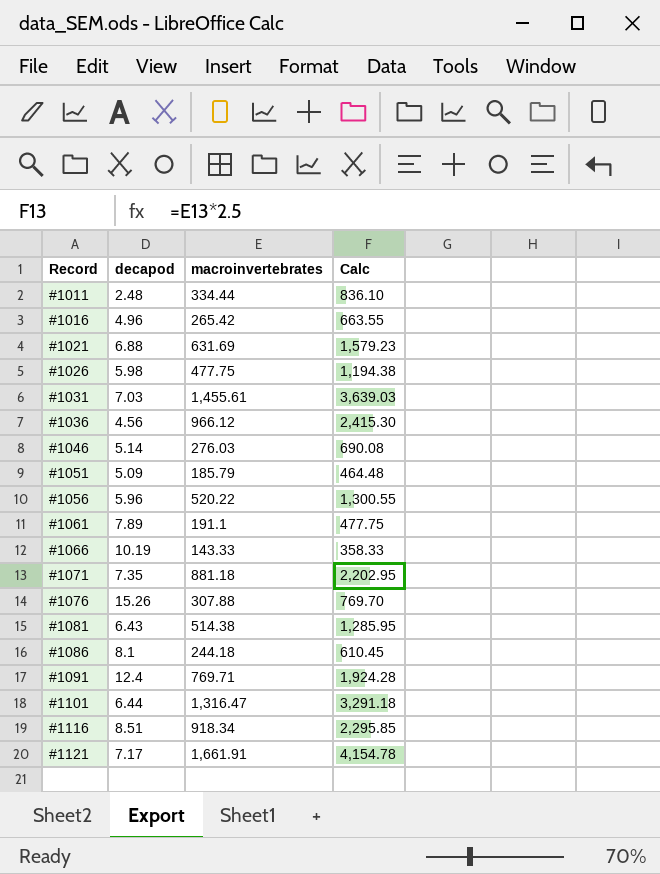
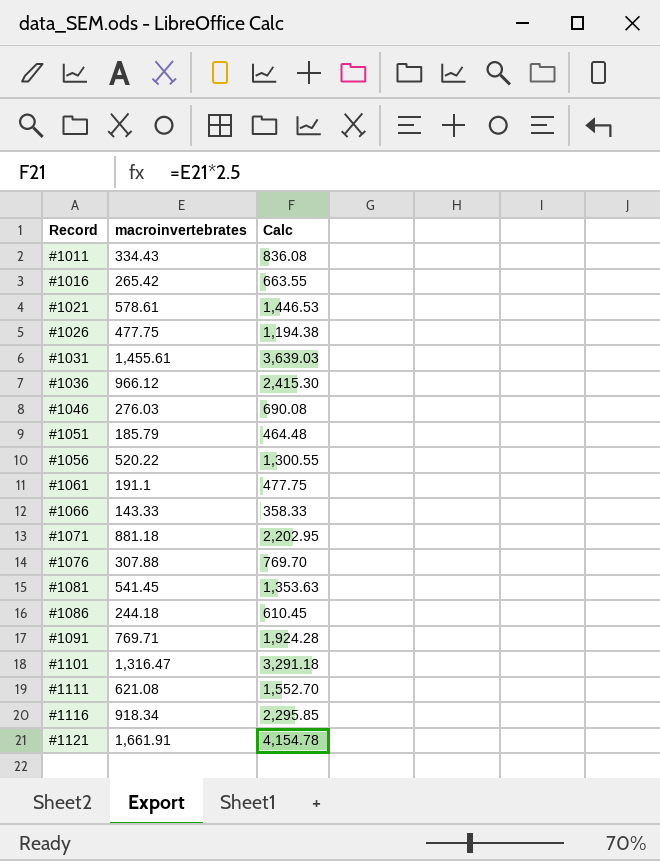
column decapod | position: 2 -> none
#1011 | macroinvertebrates: 334.44 -> 334.43
#1011 | Calc: 836.10 -> 836.08
#1021 | macroinvertebrates: 631.69 -> 578.61
#1021 | Calc: 1,579.23 -> 1,446.53
#1081 | macroinvertebrates: 514.38 -> 541.45
#1081 | Calc: 1,285.95 -> 1,353.63
row #1111: none -> 621.08 | 1,552.70

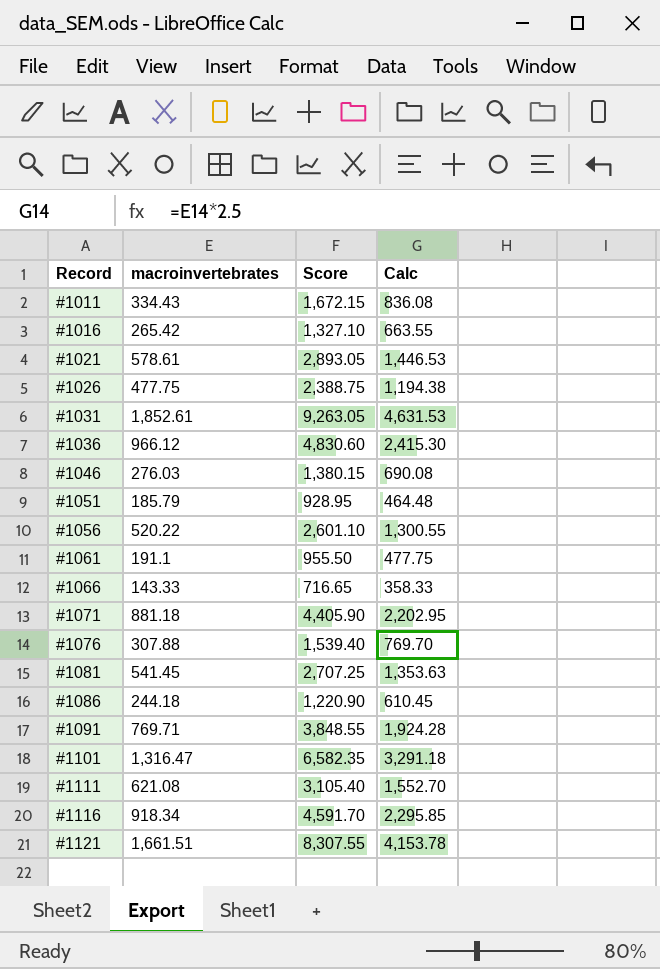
column Score | formula: none -> [macroinvertebrates] * 5
#1031 | macroinvertebrates: 1,455.61 -> 1,852.61
#1031 | Calc: 3,639.03 -> 4,631.53
#1121 | macroinvertebrates: 1,661.91 -> 1,661.51
#1121 | Calc: 4,154.78 -> 4,153.78

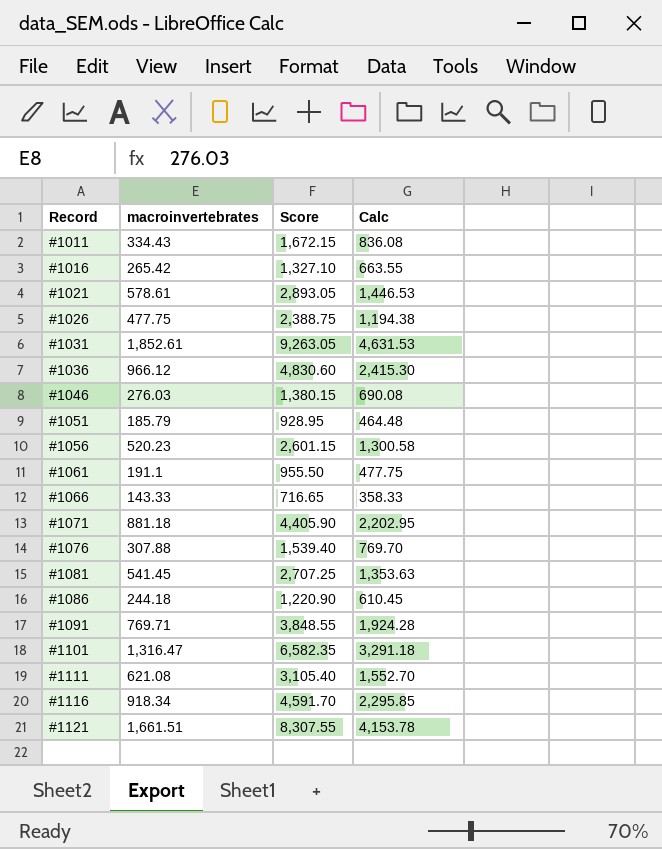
#1056 | macroinvertebrates: 520.22 -> 520.23
#1056 | Score: 2,601.10 -> 2,601.15
#1056 | Calc: 1,300.55 -> 1,300.58

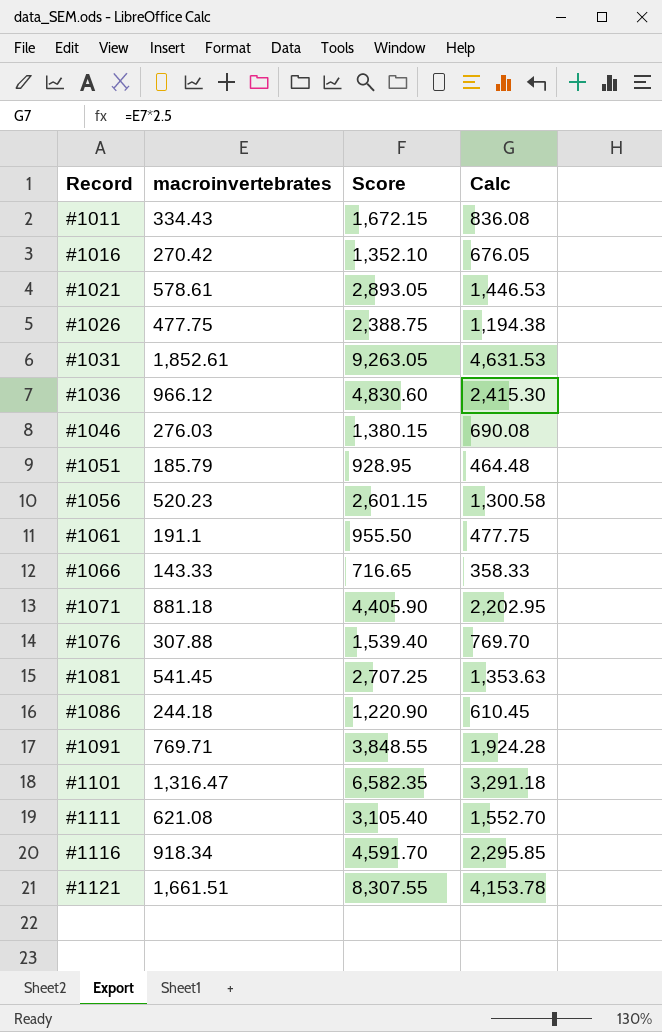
#1016 | macroinvertebrates: 265.42 -> 270.42
#1016 | Score: 1,327.10 -> 1,352.10
#1016 | Calc: 663.55 -> 676.05

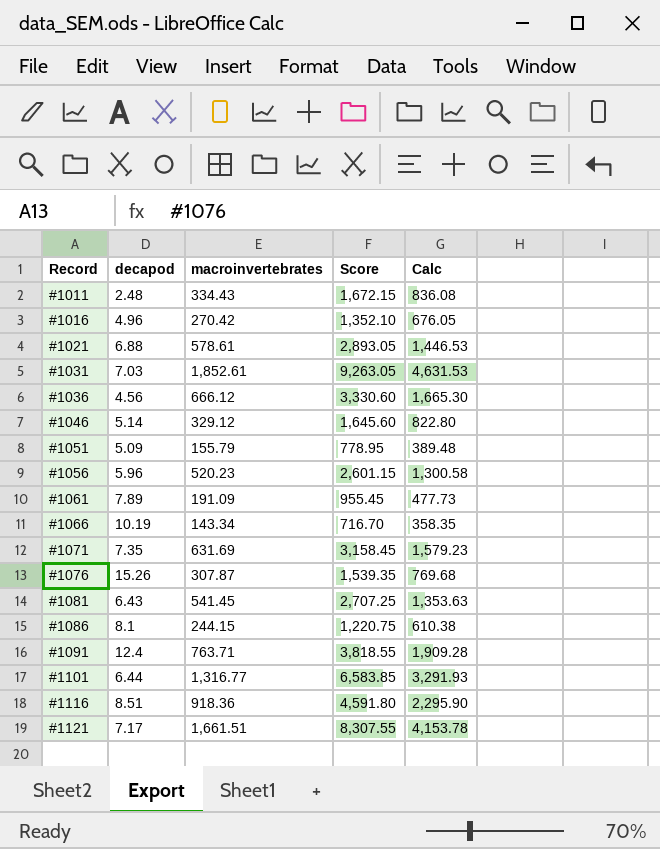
column decapod | position: none -> 2
row #1026: 477.75 | 2,388.75 | 1,194.38 -> none
row #1111: 621.08 | 3,105.40 | 1,552.70 -> none
#1036 | macroinvertebrates: 966.12 -> 666.12
#1036 | Score: 4,830.60 -> 3,330.60
#1036 | Calc: 2,415.30 -> 1,665.30
#1046 | macroinvertebrates: 276.03 -> 329.12
#1046 | Score: 1,380.15 -> 1,645.60
#1046 | Calc: 690.08 -> 822.80
#1051 | macroinvertebrates: 185.79 -> 155.79
#1051 | Score: 928.95 -> 778.95
#1051 | Calc: 464.48 -> 389.48
#1061 | macroinvertebrates: 191.1 -> 191.09
#1061 | Score: 955.50 -> 955.45
#1061 | Calc: 477.75 -> 477.73
#1066 | macroinvertebrates: 143.33 -> 143.34
#1066 | Score: 716.65 -> 716.70
#1066 | Calc: 358.33 -> 358.35
#1071 | macroinvertebrates: 881.18 -> 631.69
#1071 | Score: 4,405.90 -> 3,158.45
#1071 | Calc: 2,202.95 -> 1,579.23
#1076 | macroinvertebrates: 307.88 -> 307.87
#1076 | Score: 1,539.40 -> 1,539.35
#1076 | Calc: 769.70 -> 769.68
#1086 | macroinvertebrates: 244.18 -> 244.15
#1086 | Score: 1,220.90 -> 1,220.75
#1086 | Calc: 610.45 -> 610.38
#1091 | macroinvertebrates: 769.71 -> 763.71
#1091 | Score: 3,848.55 -> 3,818.55
#1091 | Calc: 1,924.28 -> 1,909.28
#1101 | macroinvertebrates: 1,316.47 -> 1,316.77
#1101 | Score: 6,582.35 -> 6,583.85
#1101 | Calc: 3,291.18 -> 3,291.93
#1116 | macroinvertebrates: 918.34 -> 918.36
#1116 | Score: 4,591.70 -> 4,591.80
#1116 | Calc: 2,295.85 -> 2,295.90

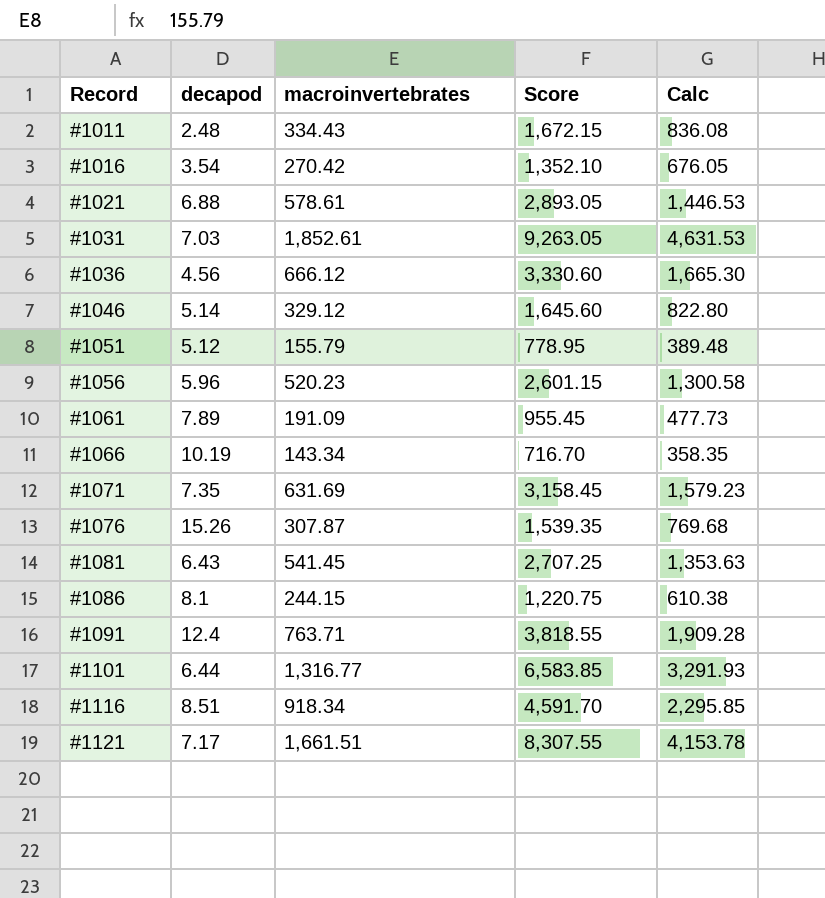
#1016 | decapod: 4.96 -> 3.54
#1051 | decapod: 5.09 -> 5.12
#1116 | macroinvertebrates: 918.36 -> 918.34
#1116 | Score: 4,591.80 -> 4,591.70
#1116 | Calc: 2,295.90 -> 2,295.85

